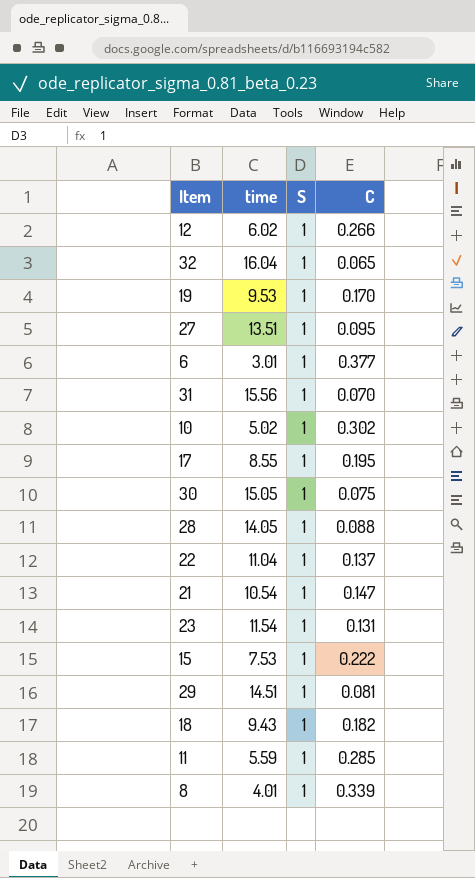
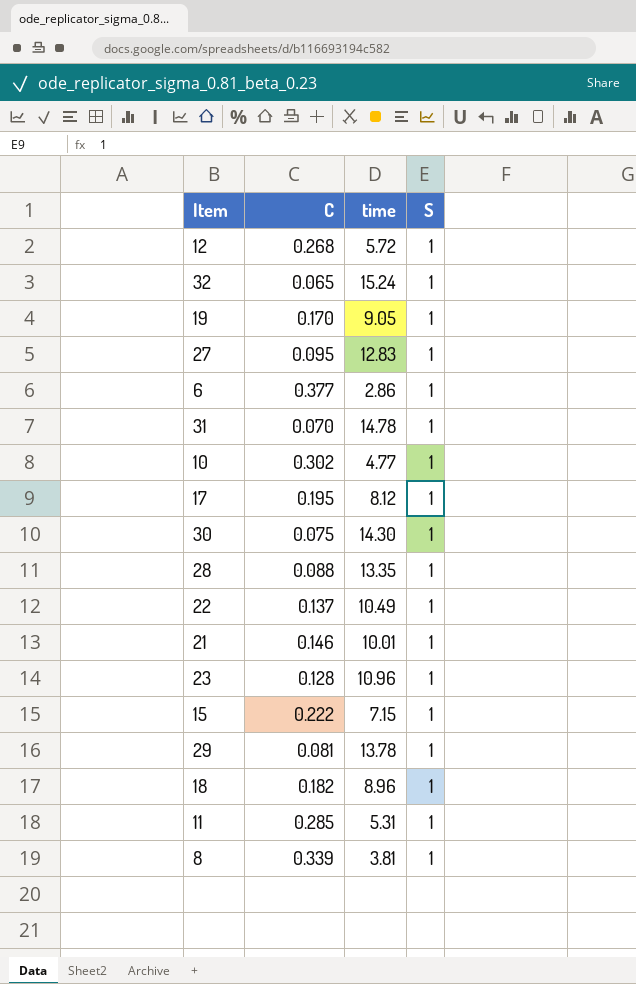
column C | position: 4 -> 2
12 | C: 0.266 -> 0.268
12 | time: 6.02 -> 5.72
32 | time: 16.04 -> 15.24
19 | time: 9.53 -> 9.05
27 | time: 13.51 -> 12.83
6 | time: 3.01 -> 2.86
31 | time: 15.56 -> 14.78
10 | time: 5.02 -> 4.77
17 | time: 8.55 -> 8.12
30 | time: 15.05 -> 14.30
28 | time: 14.05 -> 13.35
22 | time: 11.04 -> 10.49
21 | C: 0.147 -> 0.146
21 | time: 10.54 -> 10.01
23 | C: 0.131 -> 0.128
23 | time: 11.54 -> 10.96
15 | time: 7.53 -> 7.15
29 | time: 14.51 -> 13.78
18 | time: 9.43 -> 8.96
11 | time: 5.59 -> 5.31
8 | time: 4.01 -> 3.81

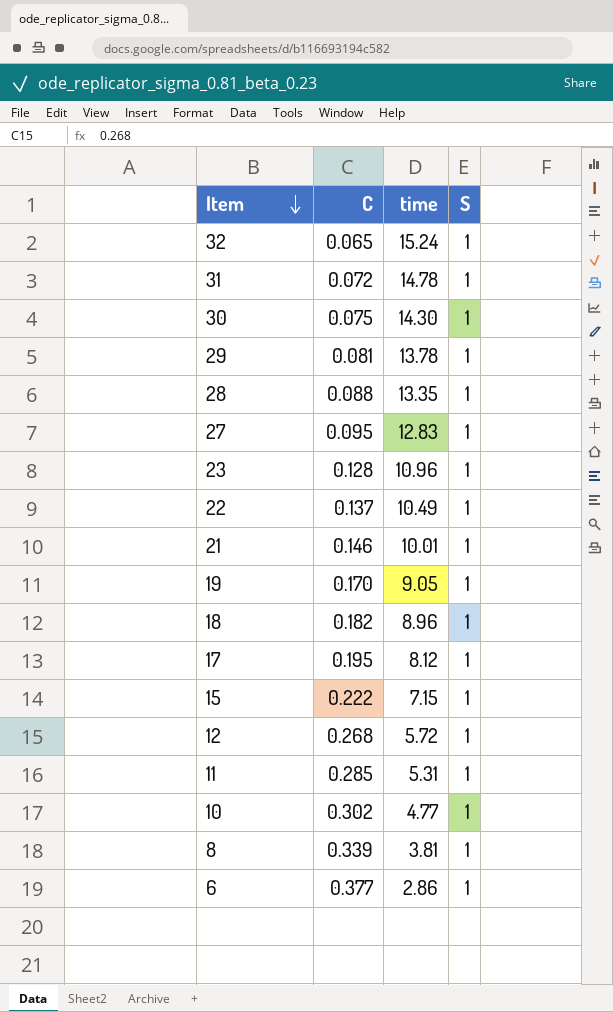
row order: none -> Item descending
31 | C: 0.070 -> 0.072

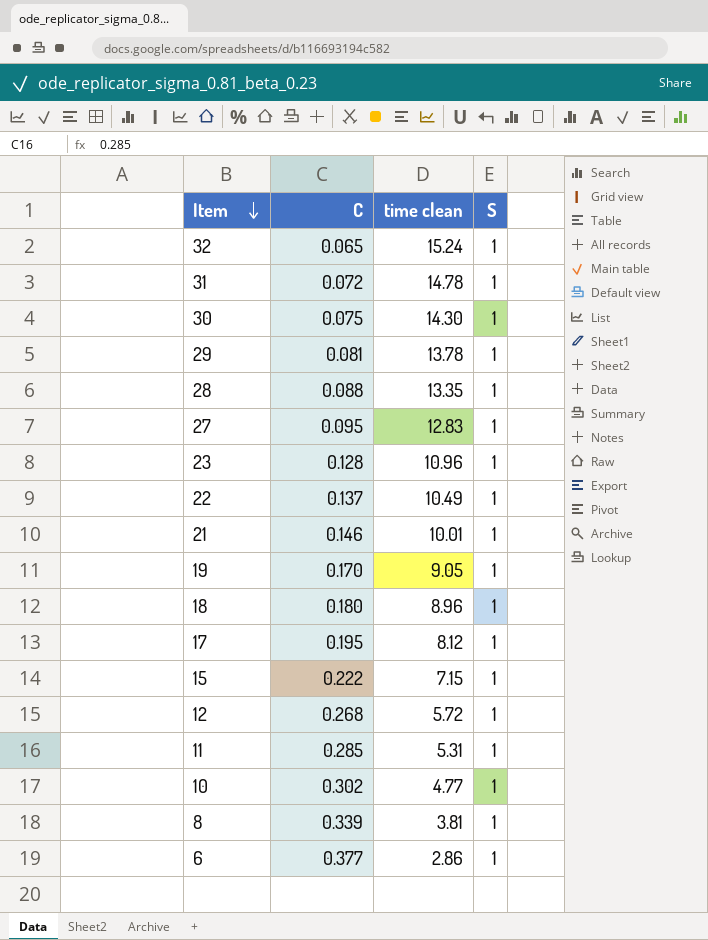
column name: time -> time clean
18 | C: 0.182 -> 0.180

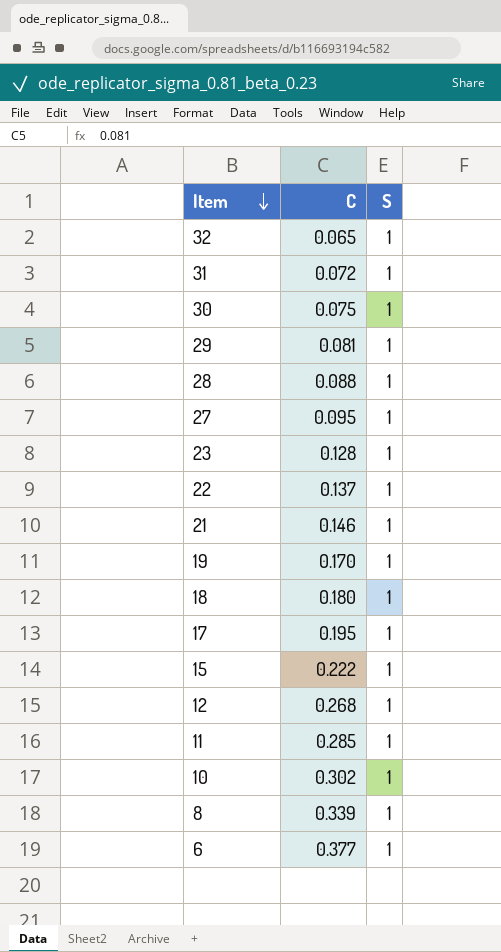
column time clean | position: 3 -> none

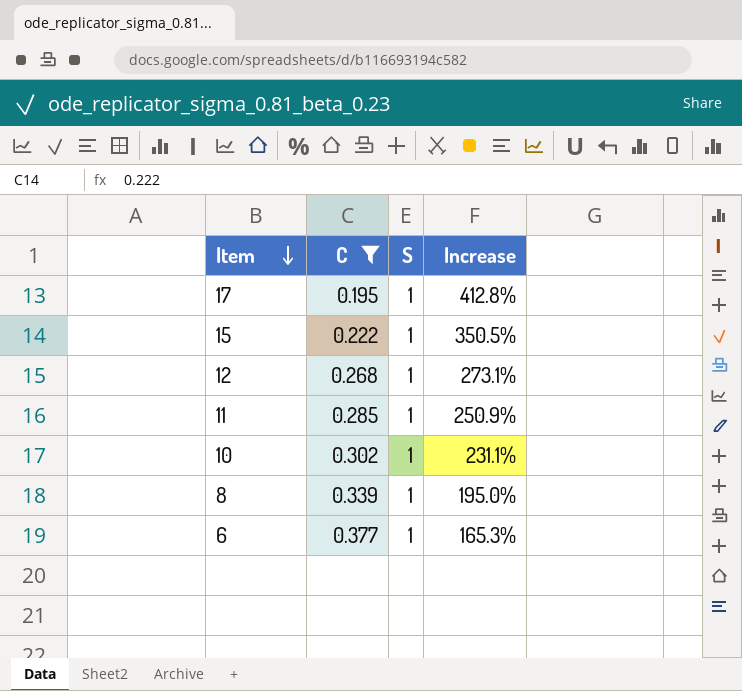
filter: none -> C >= 0.195
column Increase | formula: none -> ([S] - [C]) / [C]

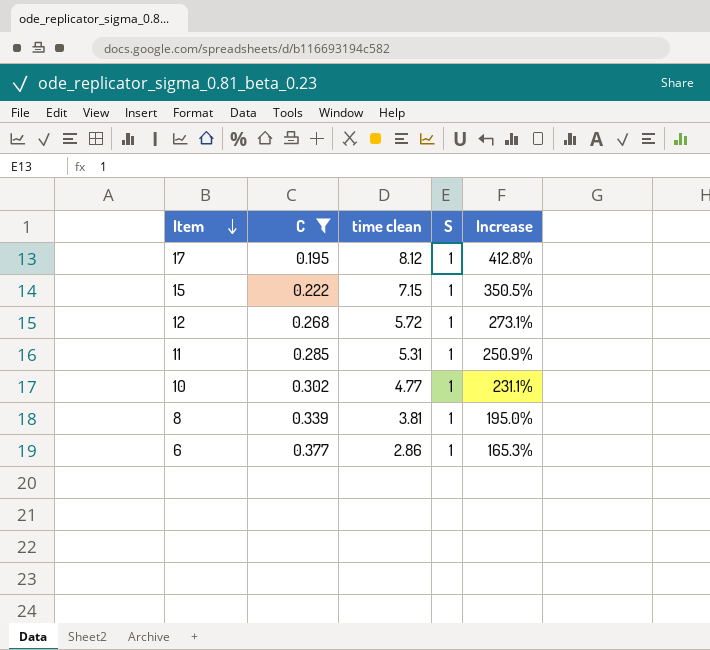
column time clean | position: none -> 3

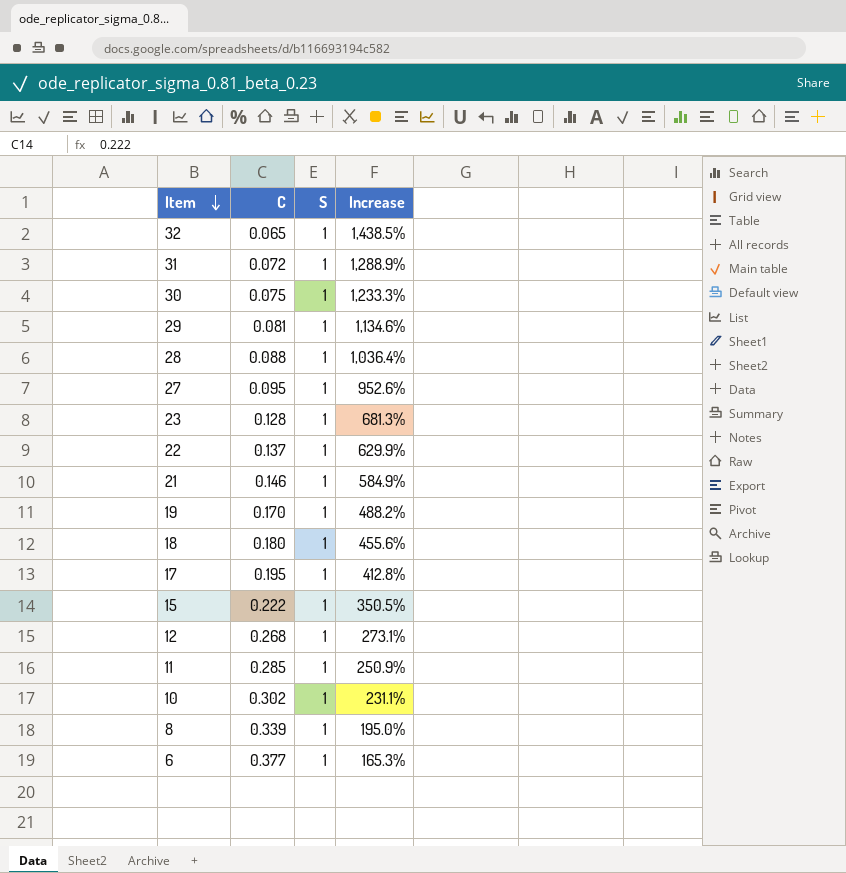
filter: C >= 0.195 -> none
column time clean | position: 3 -> none

